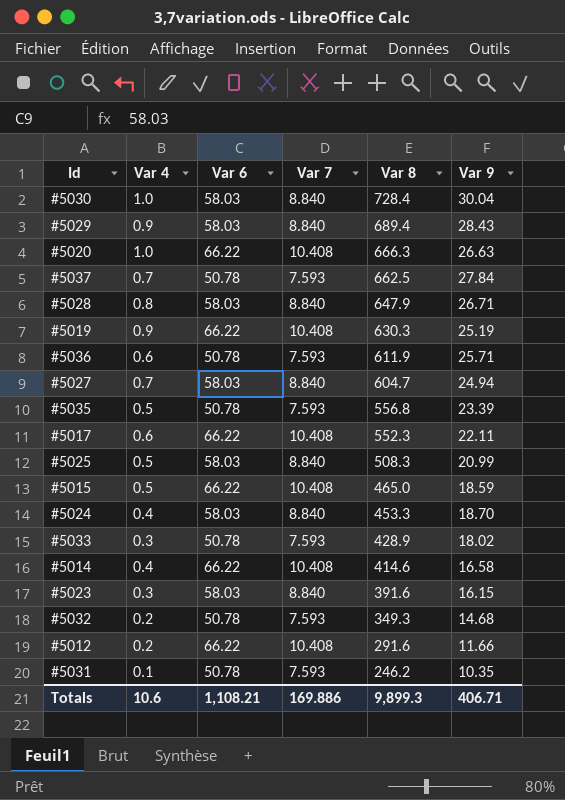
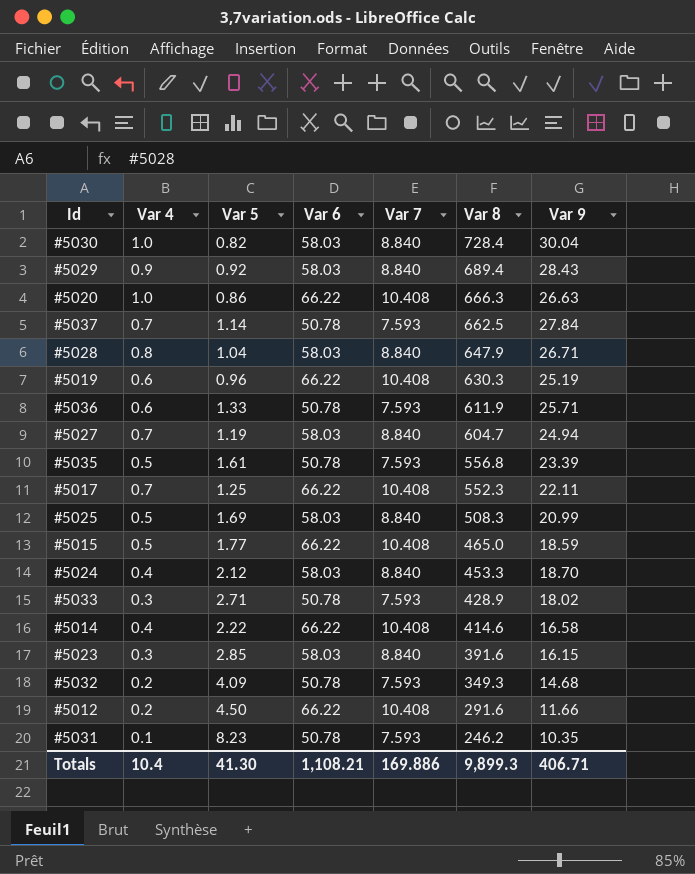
column Var 5 | position: none -> 3
#5019 | Var 4: 0.9 -> 0.6
#5017 | Var 4: 0.6 -> 0.7
Totals | Var 4: 10.6 -> 10.4

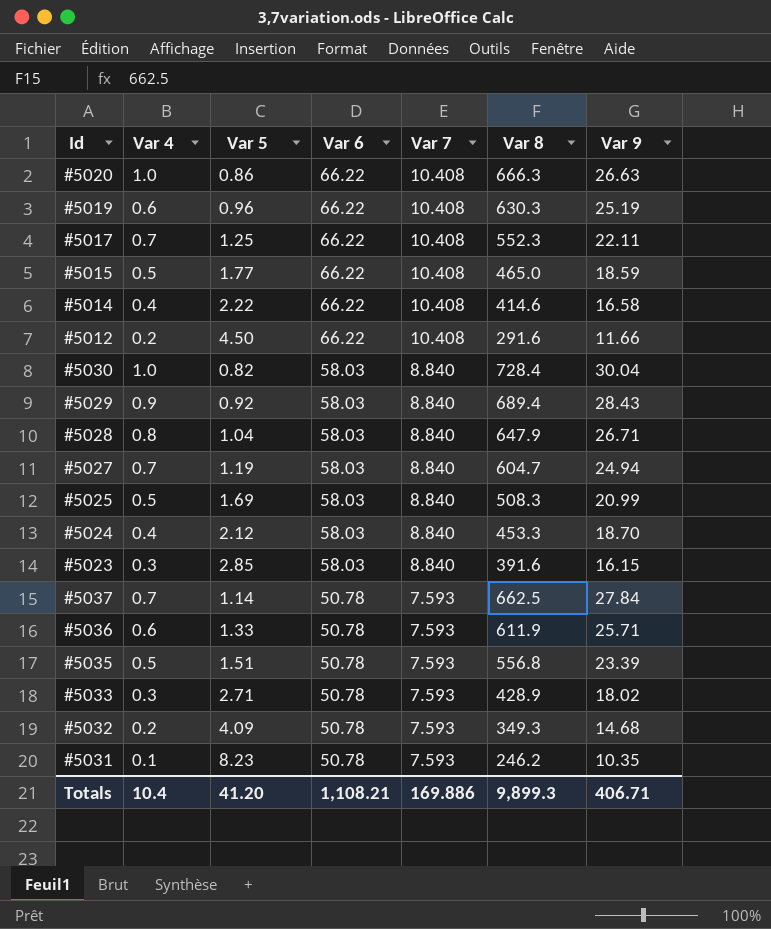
row order: Var 8 descending -> Var 6 descending
#5035 | Var 5: 1.61 -> 1.51
Totals | Var 5: 41.30 -> 41.20

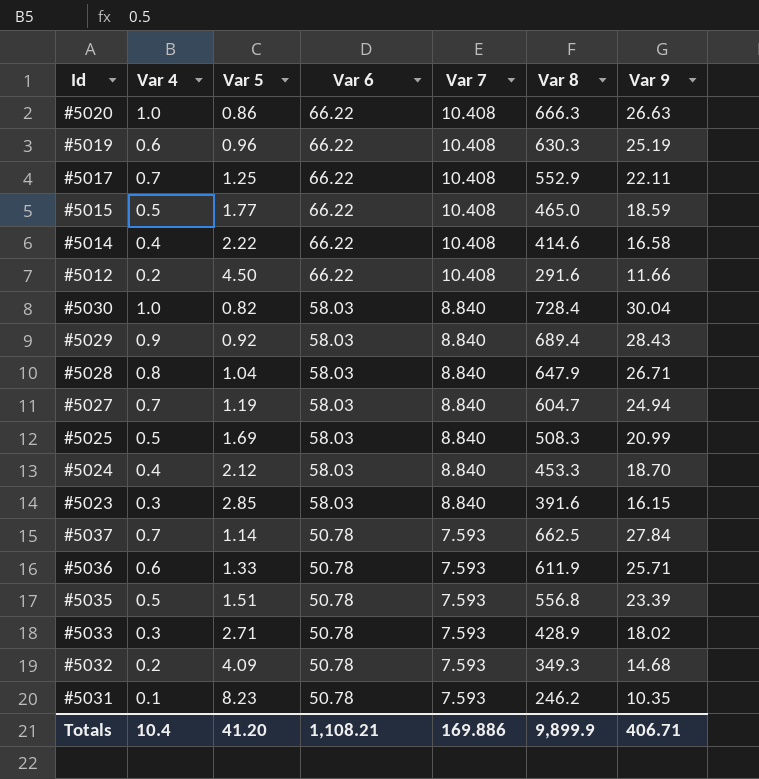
#5017 | Var 8: 552.3 -> 552.9
Totals | Var 8: 9,899.3 -> 9,899.9

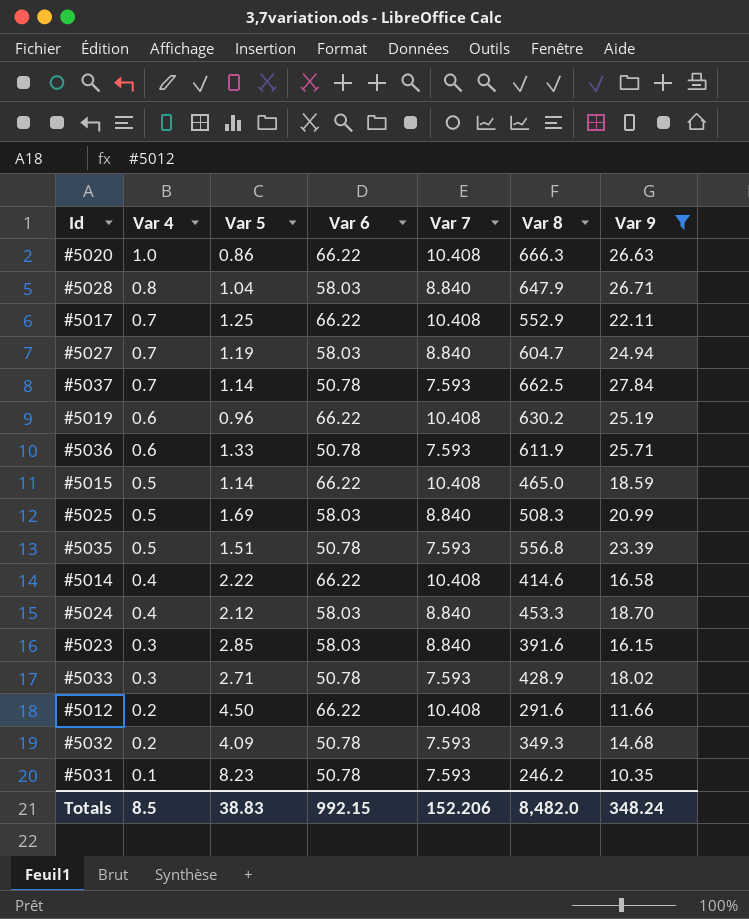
filter: none -> Var 9 <= 27.84
row order: Var 6 descending -> Var 4 descending
#5019 | Var 8: 630.3 -> 630.2
#5015 | Var 5: 1.77 -> 1.14
Totals | Var 4: 10.4 -> 8.5
Totals | Var 5: 41.20 -> 38.83
Totals | Var 6: 1,108.21 -> 992.15
Totals | Var 7: 169.886 -> 152.206
Totals | Var 8: 9,899.9 -> 8,482.0
Totals | Var 9: 406.71 -> 348.24

